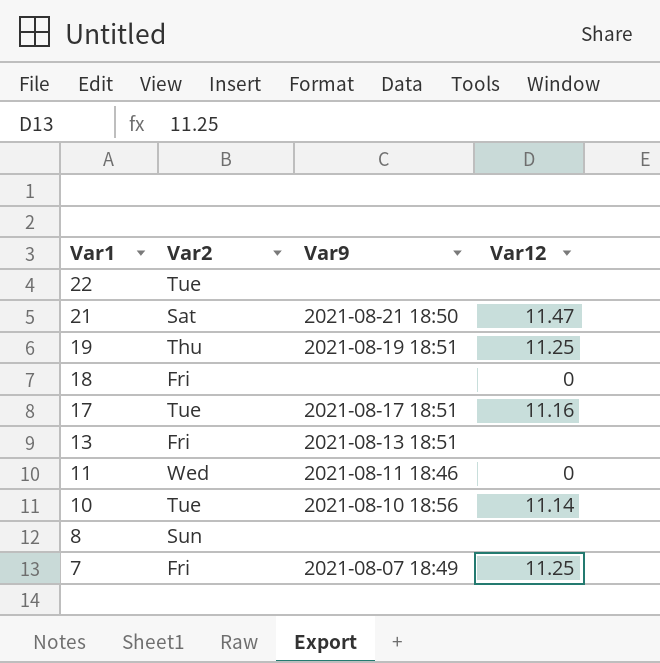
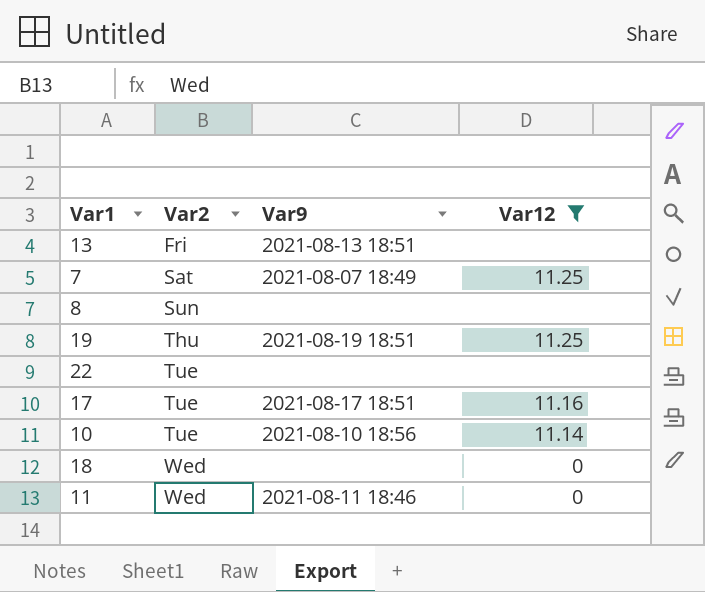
filter: none -> Var12 != 11.47
row order: Var1 descending -> Var2 ascending
7 | Var2: Fri -> Sat
18 | Var2: Fri -> Wed

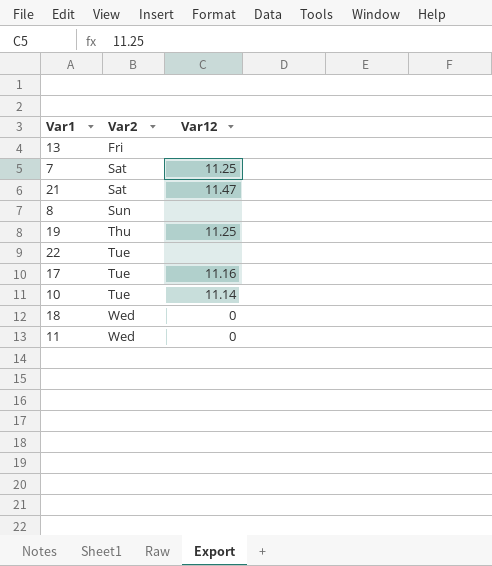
filter: Var12 != 11.47 -> none
column Var9 | position: 3 -> none

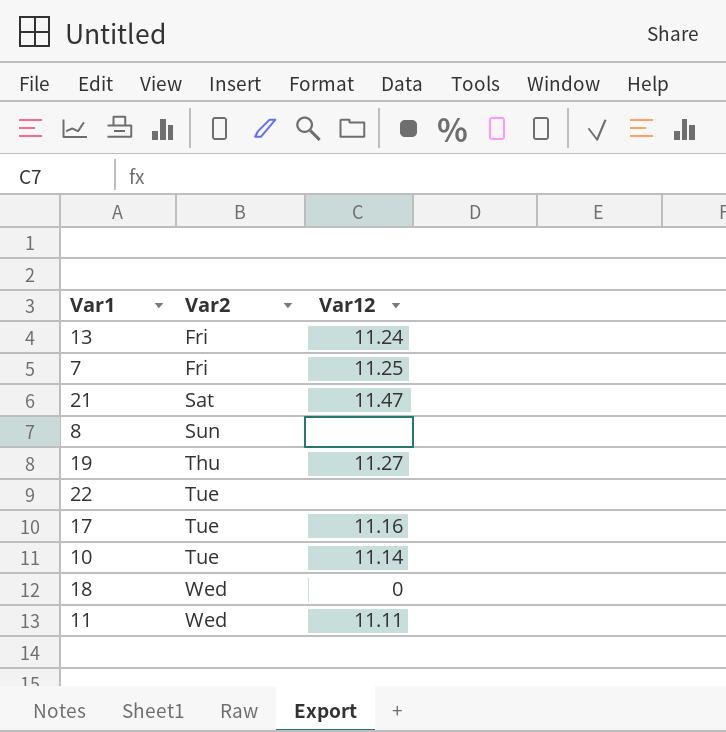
13 | Var12: none -> 11.24
7 | Var2: Sat -> Fri
19 | Var12: 11.25 -> 11.27
11 | Var12: 0 -> 11.11

